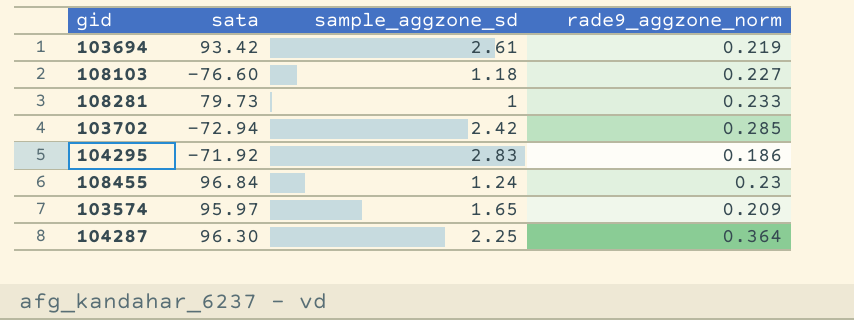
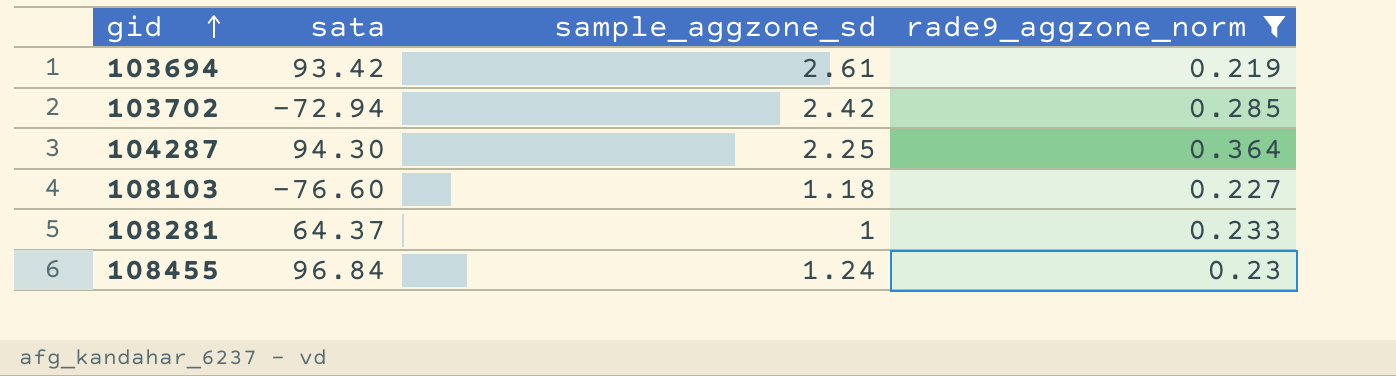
filter: none -> rade9_aggzone_norm >= 0.219
row order: none -> gid ascending
104287 | sata: 96.30 -> 94.30
108281 | sata: 79.73 -> 64.37

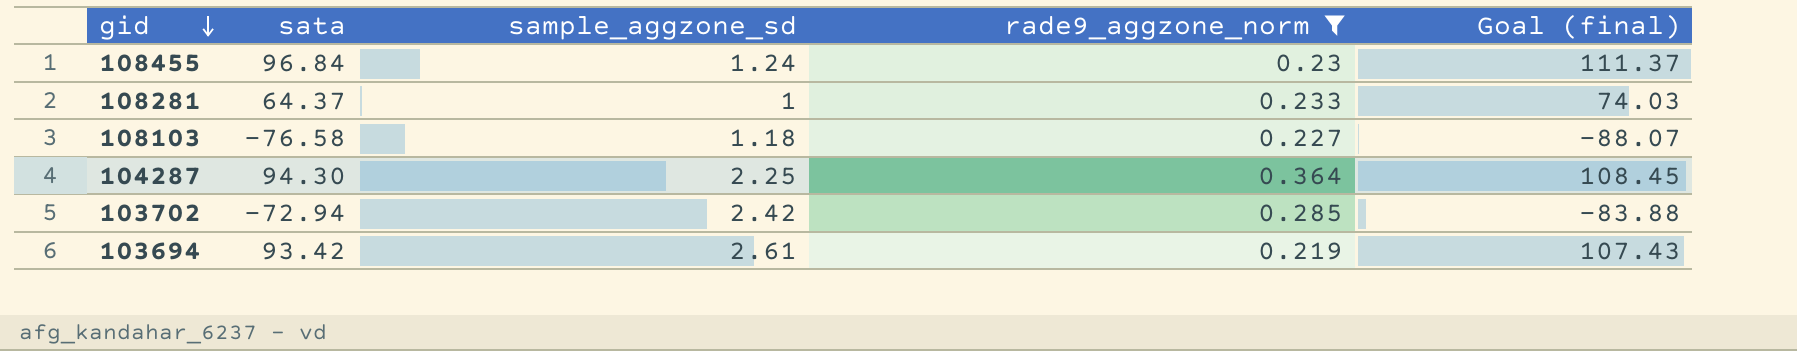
row order: gid ascending -> gid descending
column Goal (final) | formula: none -> [sata] * 1.15
108103 | sata: -76.60 -> -76.58

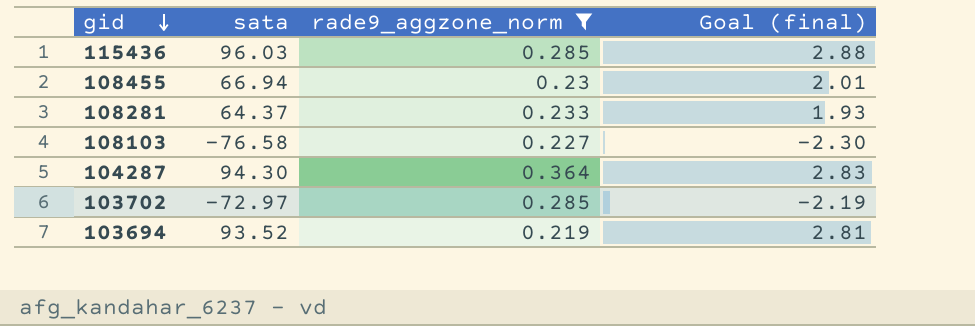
column sample_aggzone_sd | position: 3 -> none
column Goal (final) | formula: [sata] * 1.15 -> [sata] * 0.03
row 115436: none -> 96.03 | 0.285 | 2.88
108455 | sata: 96.84 -> 66.94
103702 | sata: -72.94 -> -72.97
103694 | sata: 93.42 -> 93.52

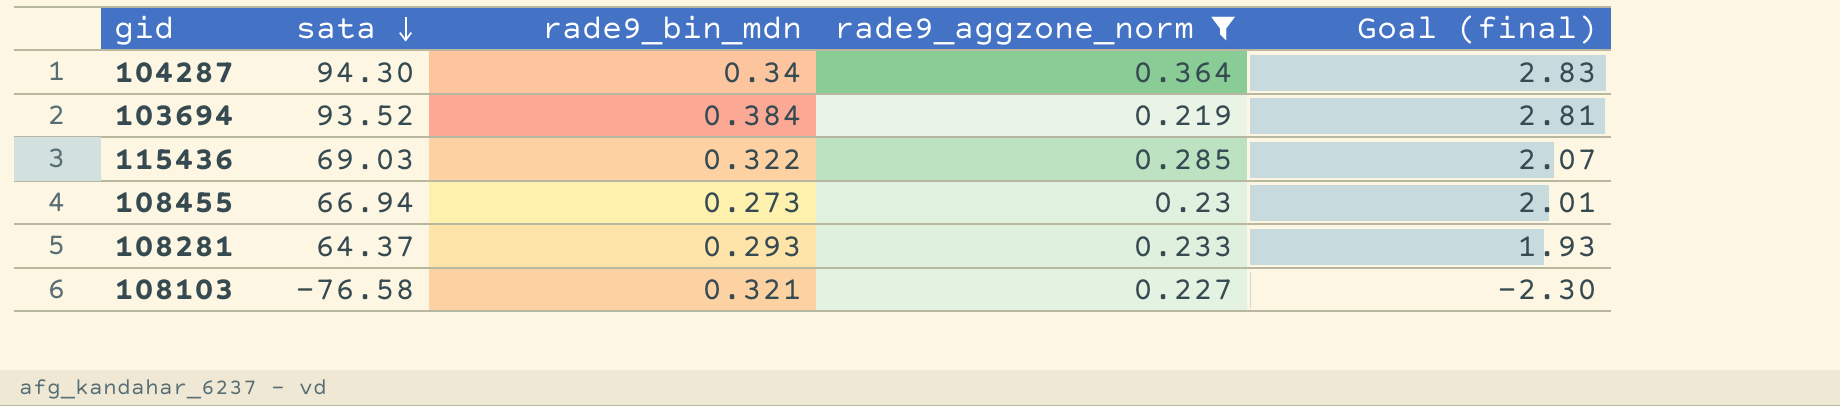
row order: gid descending -> sata descending
column rade9_bin_mdn | position: none -> 3
row 103702: -72.97 | 0.285 | -2.19 -> none
115436 | sata: 96.03 -> 69.03
115436 | Goal (final): 2.88 -> 2.07

